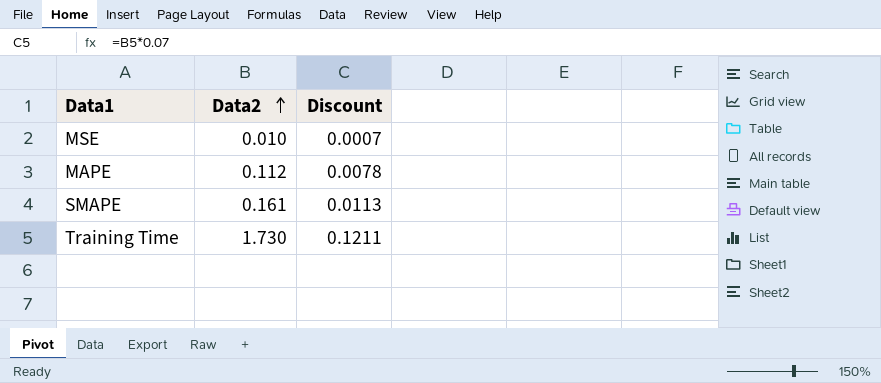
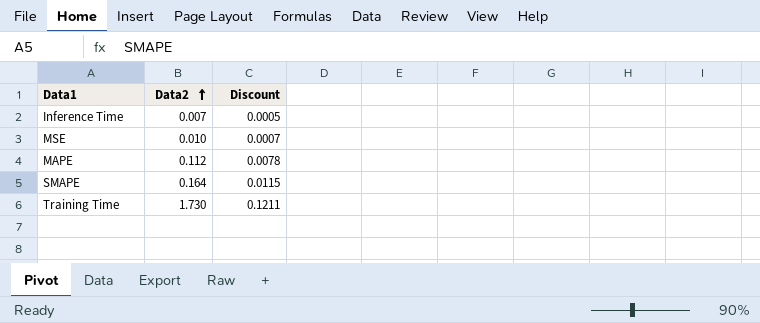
row Inference Time: none -> 0.007 | 0.0005
SMAPE | Data2: 0.161 -> 0.164
SMAPE | Discount: 0.0113 -> 0.0115

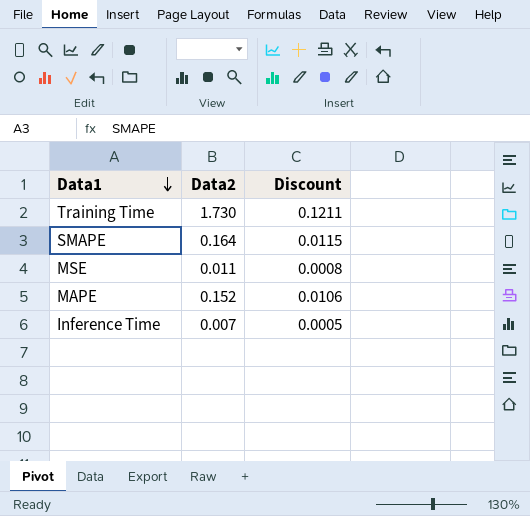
row order: Data2 ascending -> Data1 descending
MSE | Data2: 0.010 -> 0.011
MSE | Discount: 0.0007 -> 0.0008
MAPE | Data2: 0.112 -> 0.152
MAPE | Discount: 0.0078 -> 0.0106

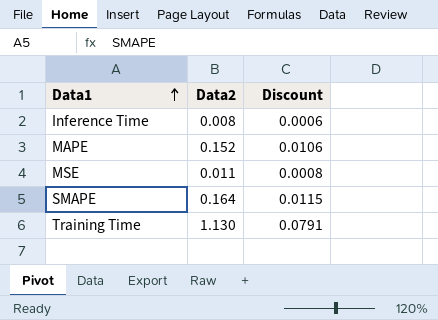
row order: Data1 descending -> Data1 ascending
Inference Time | Data2: 0.007 -> 0.008
Inference Time | Discount: 0.0005 -> 0.0006
Training Time | Data2: 1.730 -> 1.130
Training Time | Discount: 0.1211 -> 0.0791

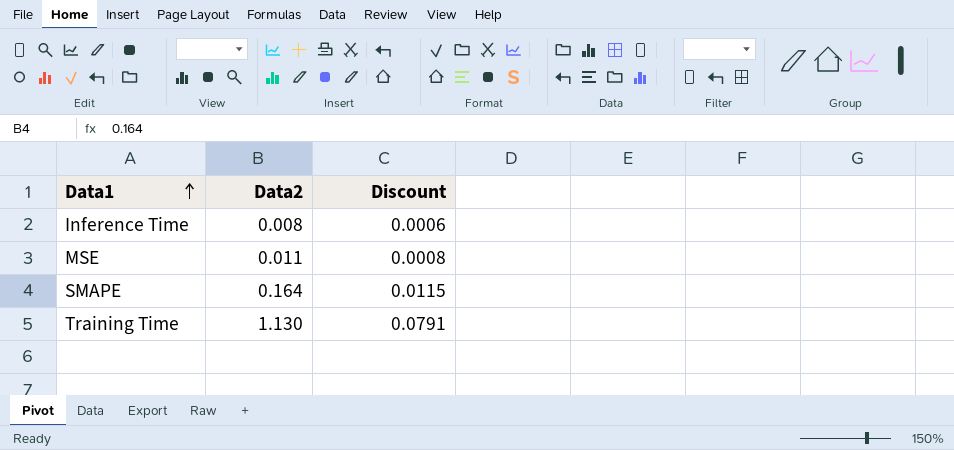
row MAPE: 0.152 | 0.0106 -> none

